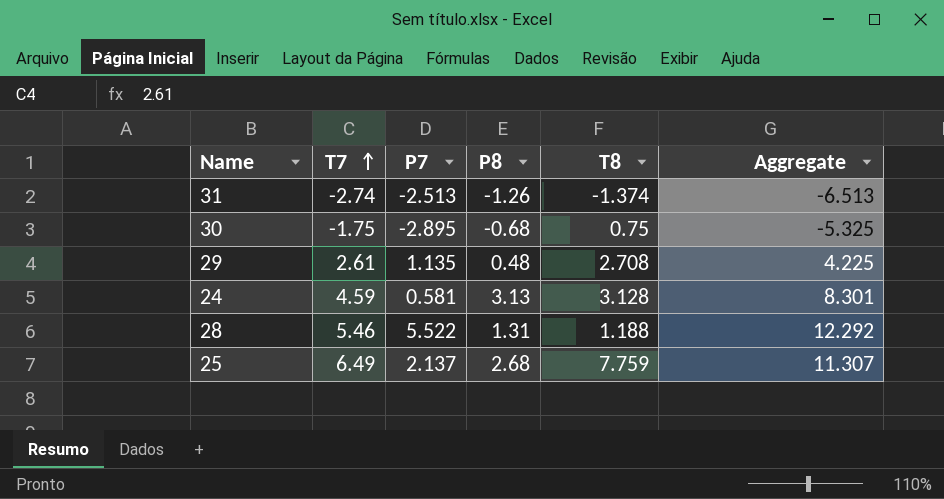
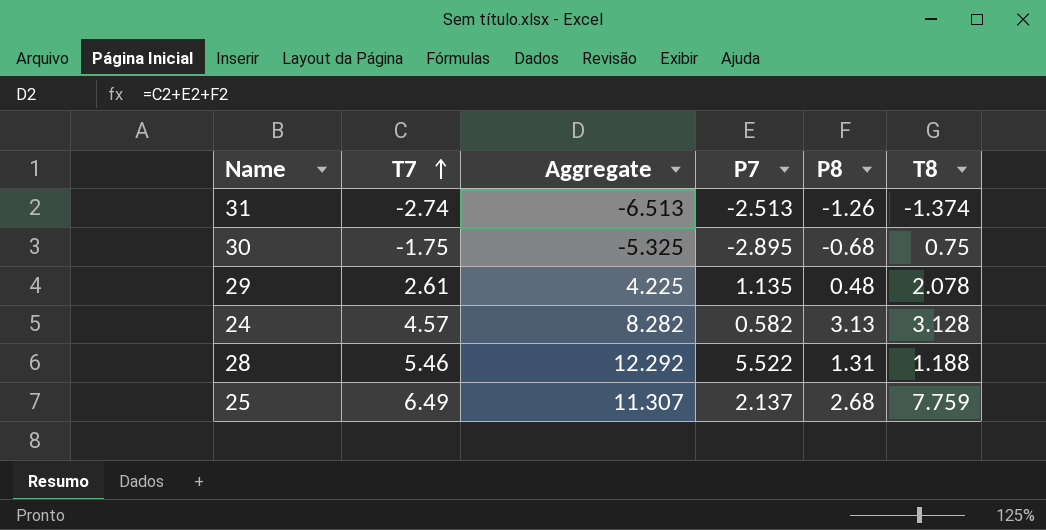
column Aggregate | position: 6 -> 3
29 | T8: 2.708 -> 2.078
24 | T7: 4.59 -> 4.57
24 | Aggregate: 8.301 -> 8.282
24 | P7: 0.581 -> 0.582

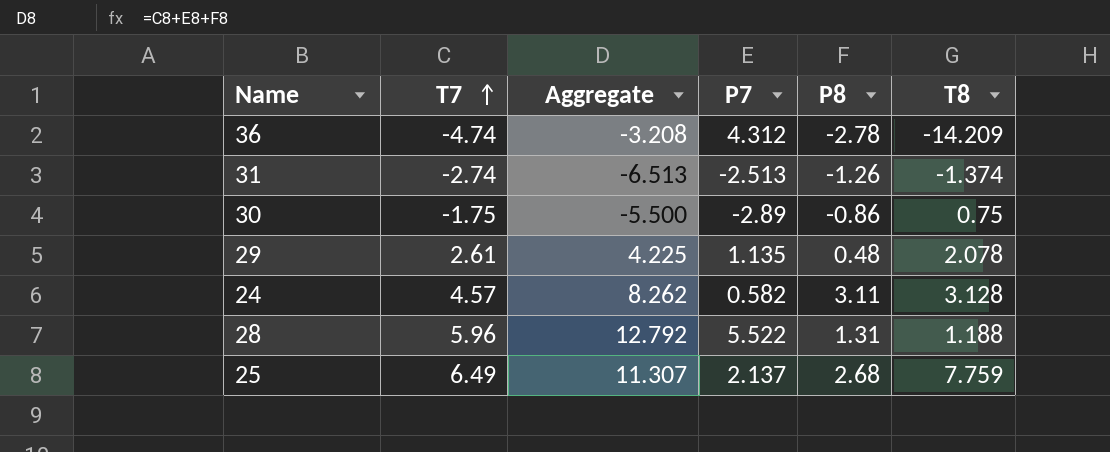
row 36: none -> -4.74 | -3.208 | 4.312 | -2.78 | -14.209
30 | Aggregate: -5.325 -> -5.500
30 | P7: -2.895 -> -2.89
30 | P8: -0.68 -> -0.86
24 | Aggregate: 8.282 -> 8.262
24 | P8: 3.13 -> 3.11
28 | T7: 5.46 -> 5.96
28 | Aggregate: 12.292 -> 12.792

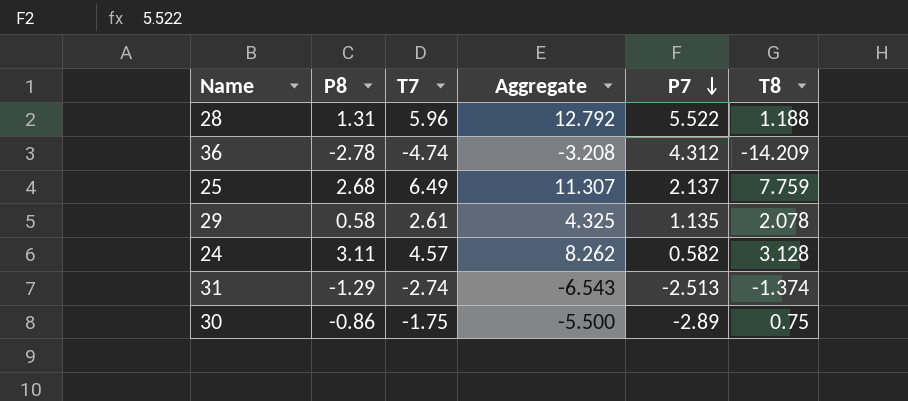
row order: T7 ascending -> P7 descending
column P8 | position: 5 -> 2
29 | P8: 0.48 -> 0.58
29 | Aggregate: 4.225 -> 4.325
31 | P8: -1.26 -> -1.29
31 | Aggregate: -6.513 -> -6.543

